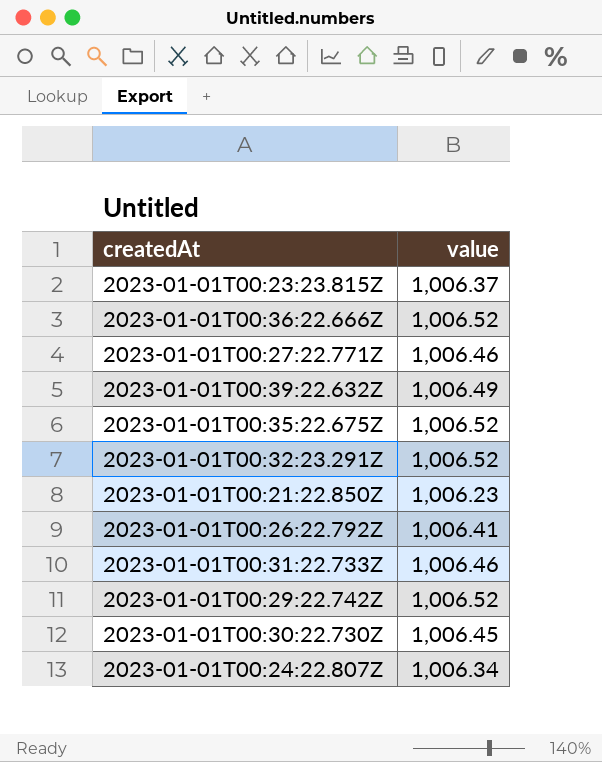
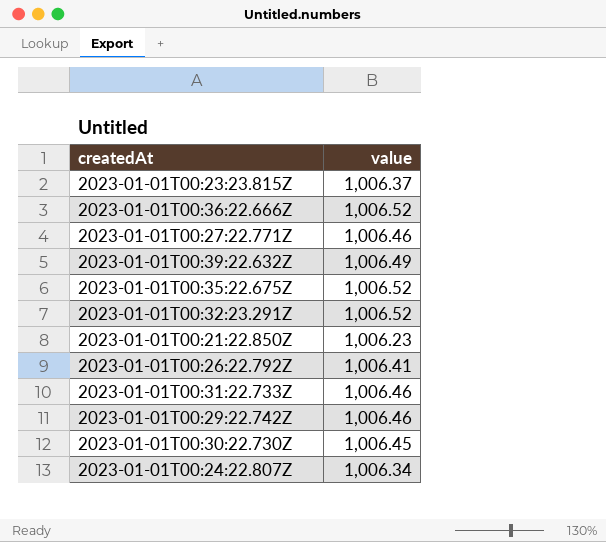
2023-01-01T00:29:22.742Z | value: 1,006.52 -> 1,006.46

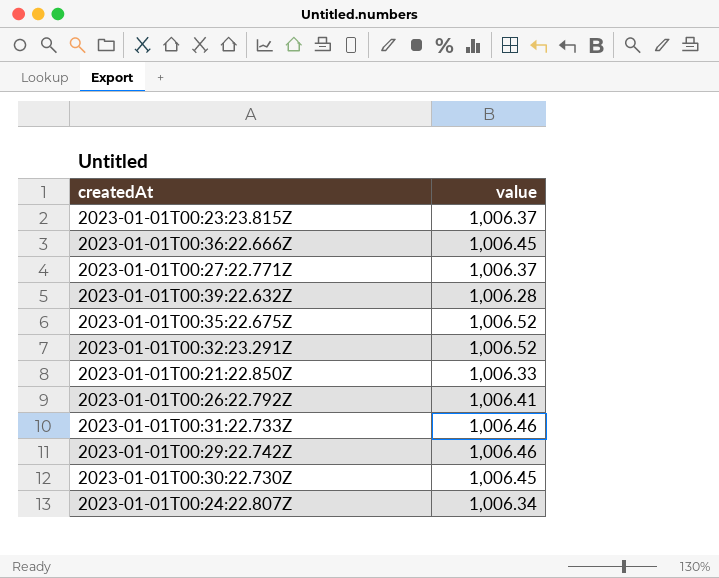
2023-01-01T00:36:22.666Z | value: 1,006.52 -> 1,006.45
2023-01-01T00:27:22.771Z | value: 1,006.46 -> 1,006.37
2023-01-01T00:39:22.632Z | value: 1,006.49 -> 1,006.28
2023-01-01T00:21:22.850Z | value: 1,006.23 -> 1,006.33

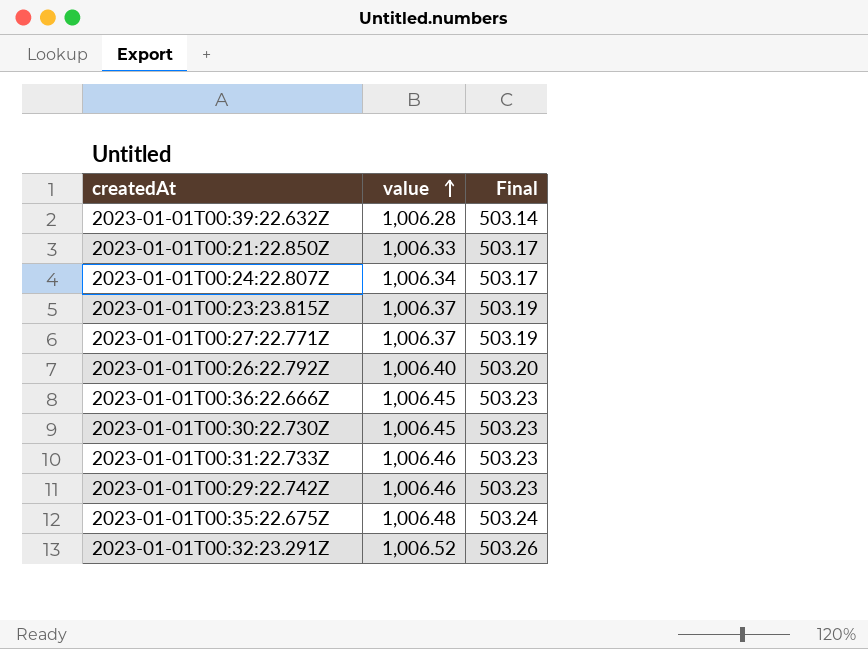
row order: none -> value ascending
column Final | formula: none -> [value] * 0.5
2023-01-01T00:26:22.792Z | value: 1,006.41 -> 1,006.40
2023-01-01T00:35:22.675Z | value: 1,006.52 -> 1,006.48

